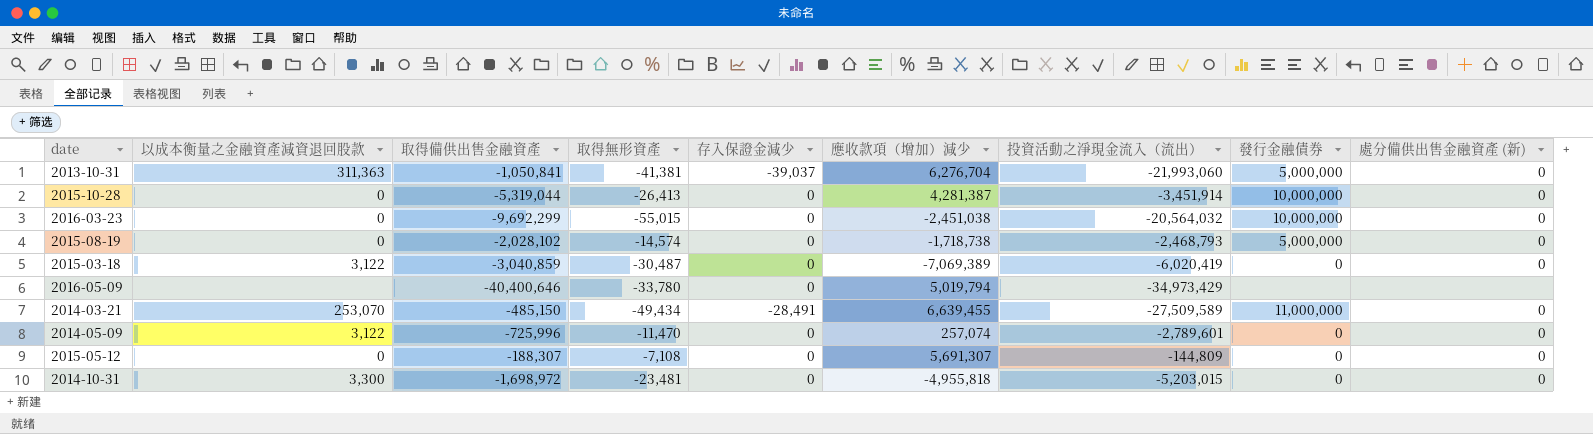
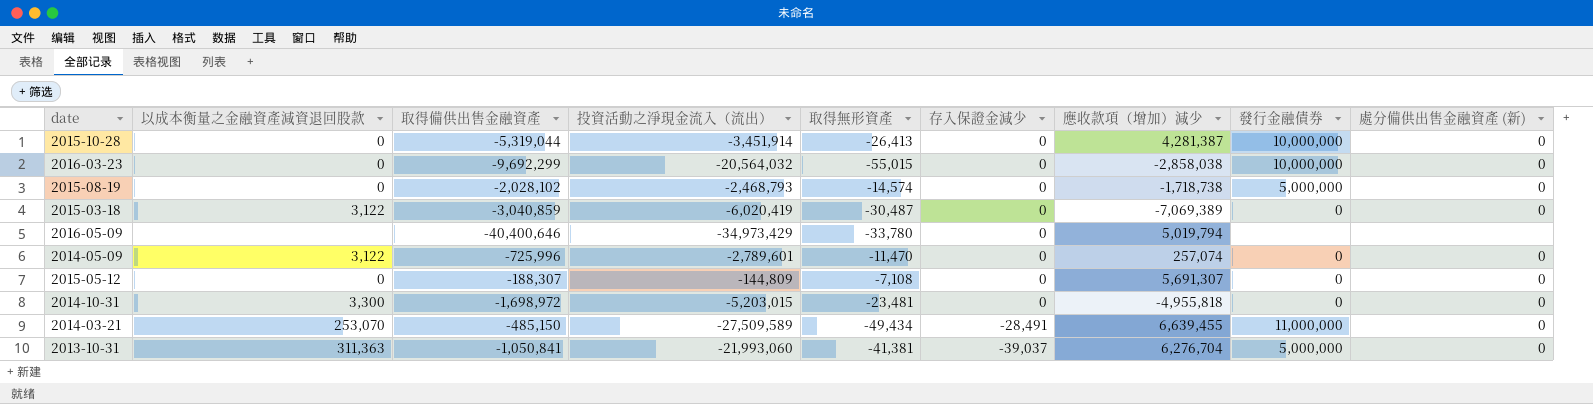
row order: none -> 存入保證金減少 descending
column 投資活動之淨現金流入（流出） | position: 7 -> 4
2016-03-23 | 應收款項（增加）減少: -2,451,038 -> -2,858,038

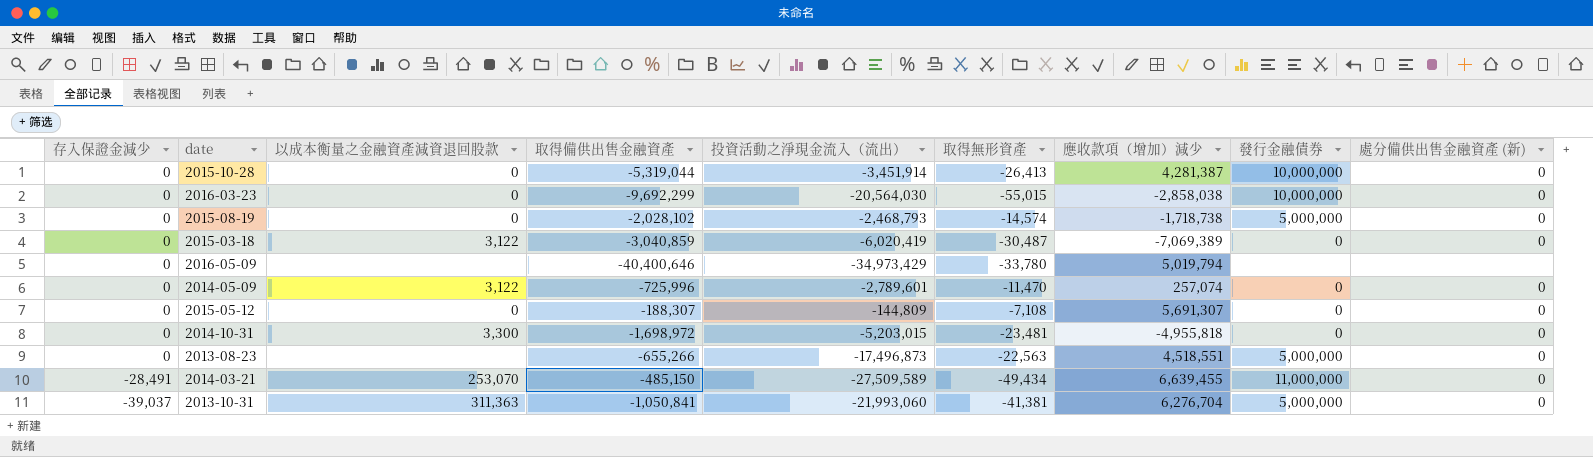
column 存入保證金減少 | position: 6 -> 1
2016-03-23 | 投資活動之淨現金流入（流出）: -20,564,032 -> -20,564,030
row 2013-08-23: none -> 0 | none | -655,266 | -17,496,873 | -22,563 | 4,518,551 | 5,000,000 | 0

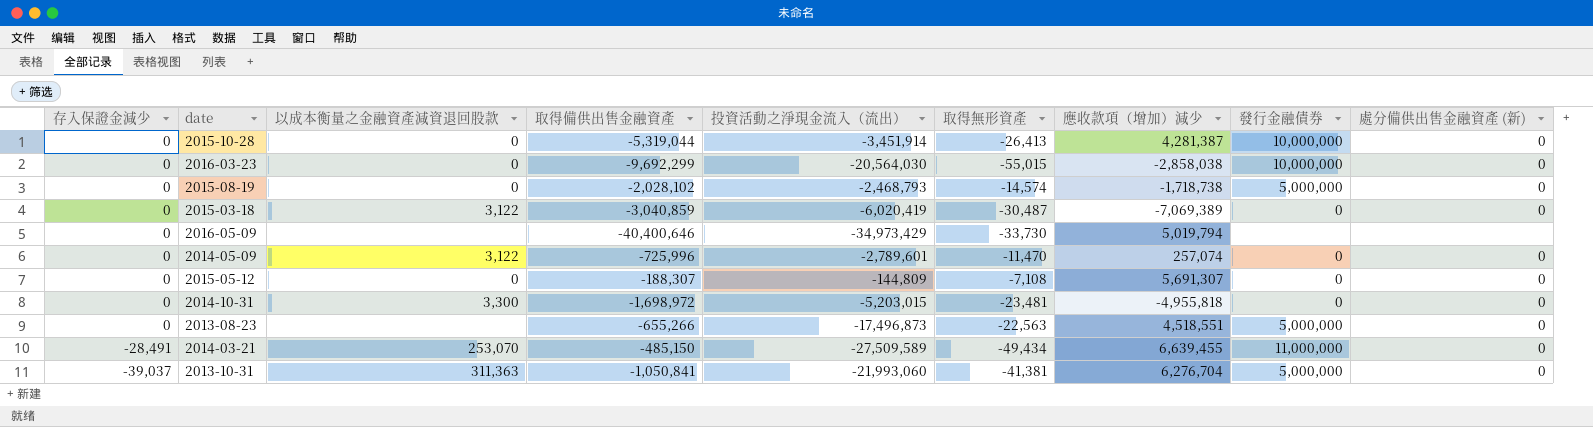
2016-05-09 | 取得無形資產: -33,780 -> -33,730

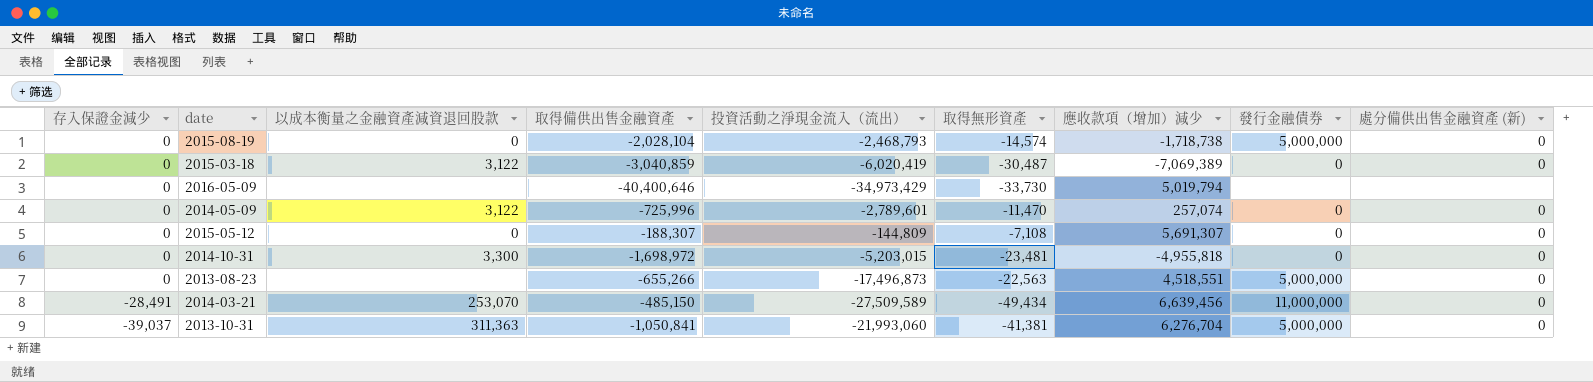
row 2015-10-28: 0 | 0 | -5,319,044 | -3,451,914 | -26,413 | 4,281,387 | 10,000,000 | 0 -> none
row 2016-03-23: 0 | 0 | -9,692,299 | -20,564,030 | -55,015 | -2,858,038 | 10,000,000 | 0 -> none
2015-08-19 | 取得備供出售金融資產: -2,028,102 -> -2,028,104
2014-03-21 | 應收款項（增加）減少: 6,639,455 -> 6,639,456

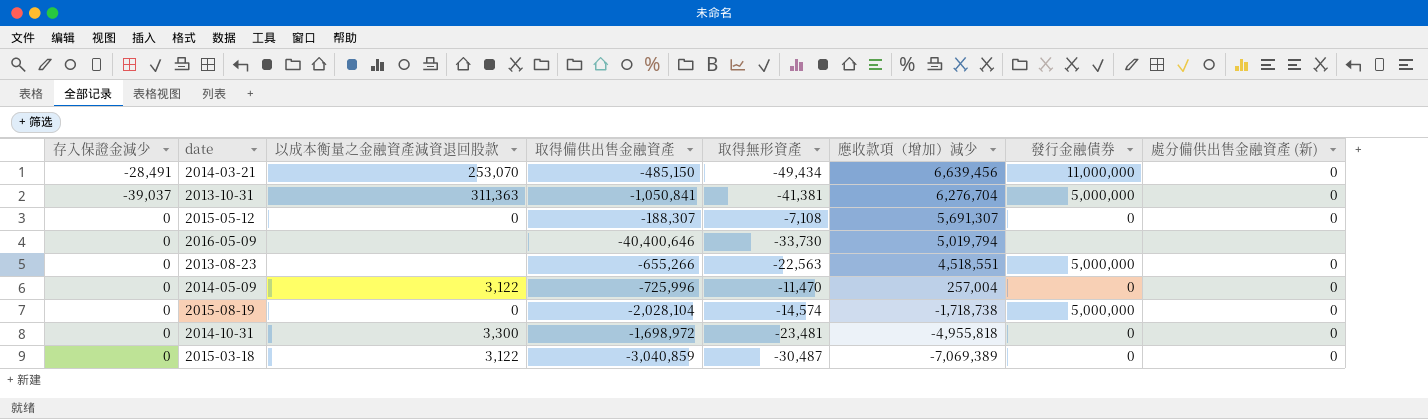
row order: 存入保證金減少 descending -> 應收款項（增加）減少 descending
column 投資活動之淨現金流入（流出） | position: 5 -> none
2014-05-09 | 應收款項（增加）減少: 257,074 -> 257,004

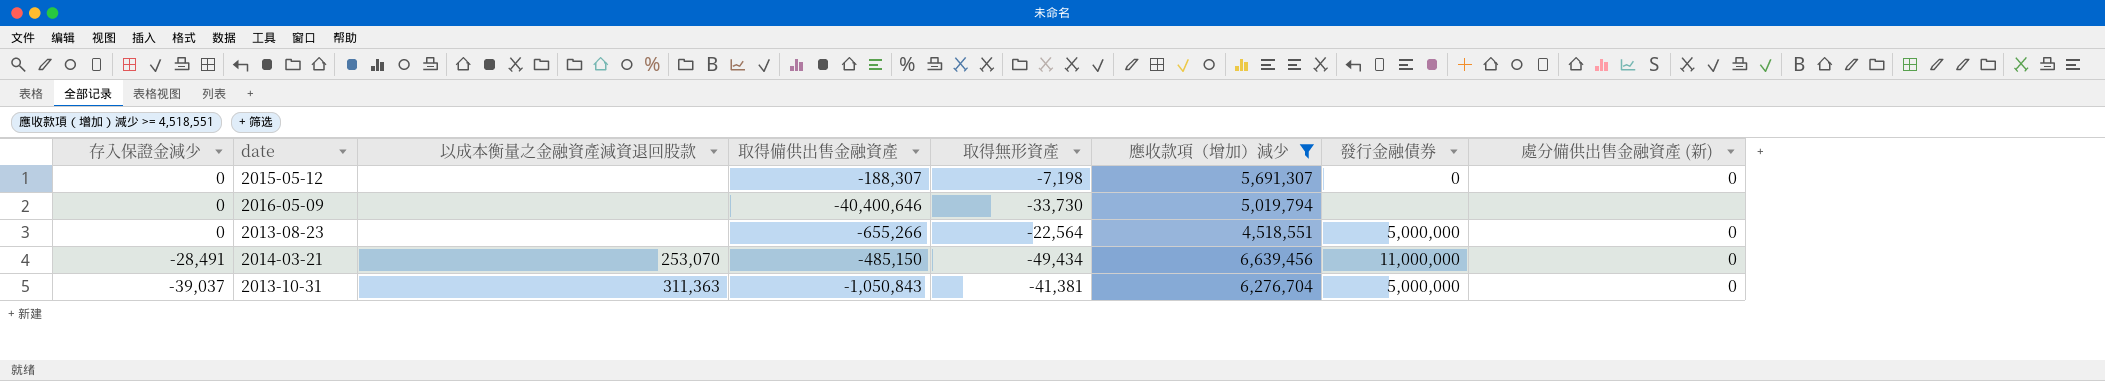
filter: none -> 應收款項（增加）減少 >= 4,518,551
row order: 應收款項（增加）減少 descending -> 存入保證金減少 descending
2015-05-12 | 以成本衡量之金融資產減資退回股款: 0 -> none
2015-05-12 | 取得無形資產: -7,108 -> -7,198
2013-08-23 | 取得無形資產: -22,563 -> -22,564
2013-10-31 | 取得備供出售金融資產: -1,050,841 -> -1,050,843

